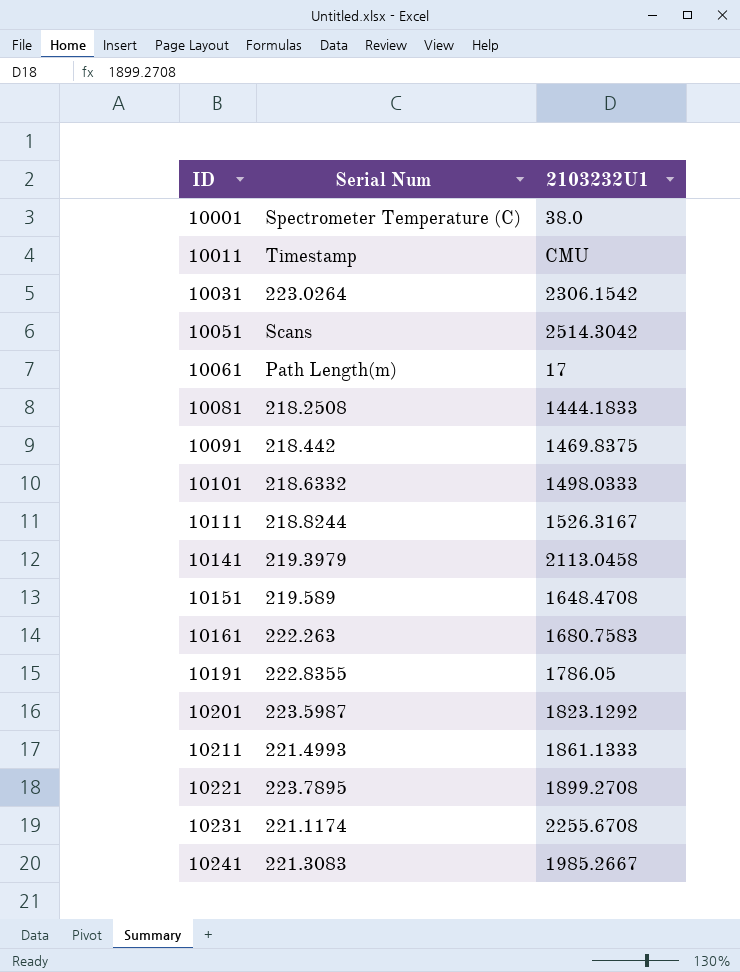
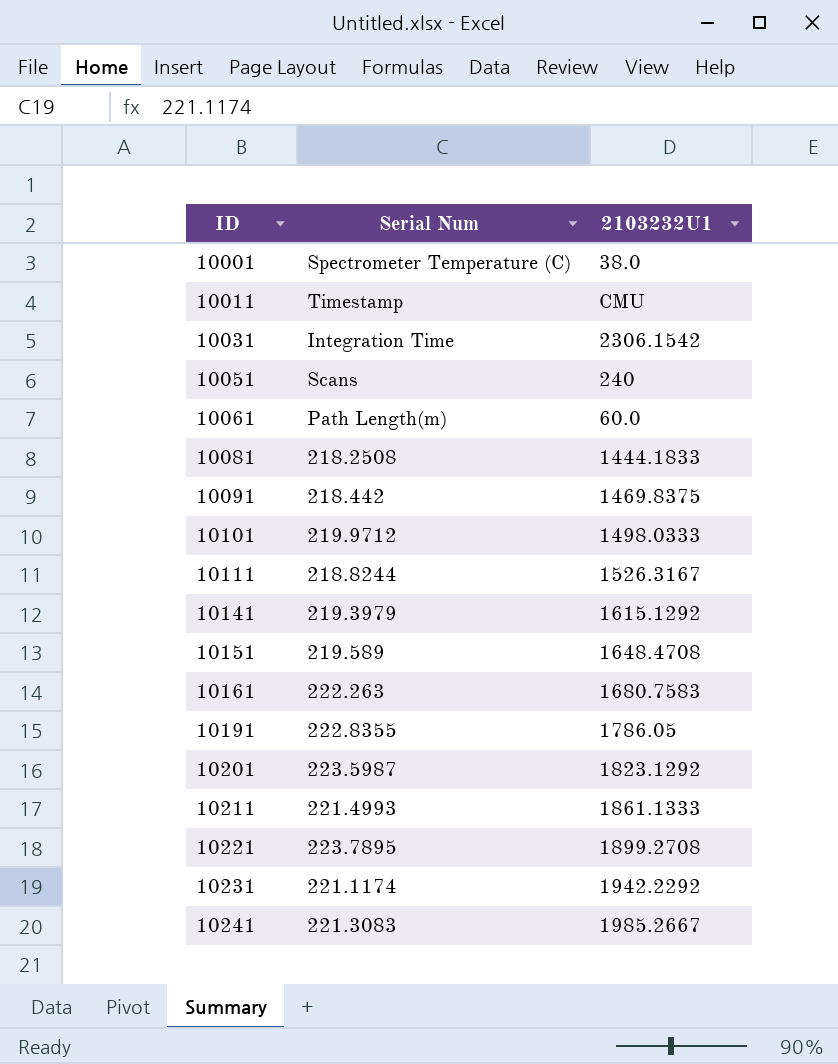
10031 | Serial Num: 223.0264 -> Integration Time
10051 | 2103232U1: 2514.3042 -> 240
10061 | 2103232U1: 17 -> 60.0
10101 | Serial Num: 218.6332 -> 219.9712
10141 | 2103232U1: 2113.0458 -> 1615.1292
10231 | 2103232U1: 2255.6708 -> 1942.2292

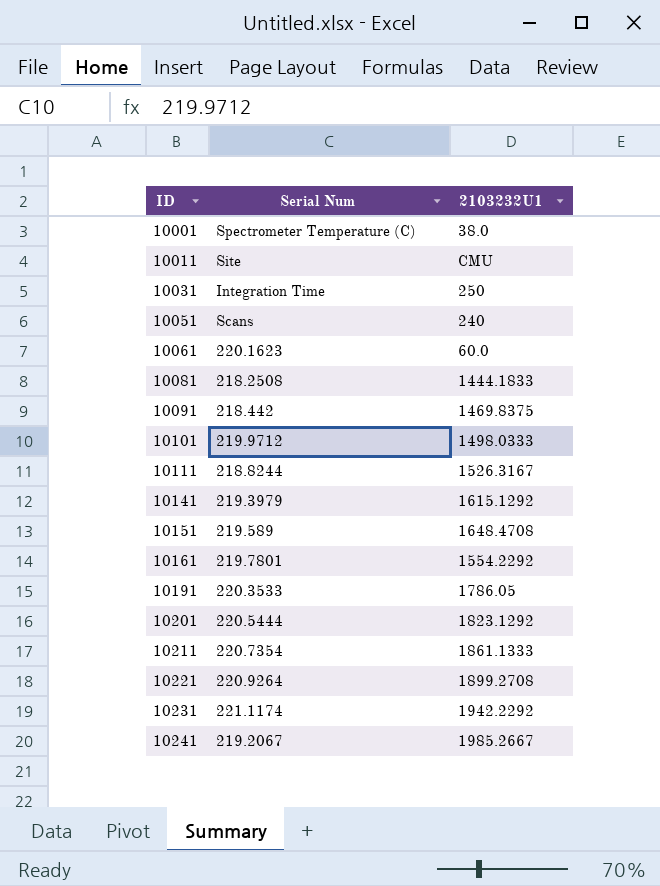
10011 | Serial Num: Timestamp -> Site
10031 | 2103232U1: 2306.1542 -> 250
10061 | Serial Num: Path Length(m) -> 220.1623
10161 | Serial Num: 222.263 -> 219.7801
10161 | 2103232U1: 1680.7583 -> 1554.2292
10191 | Serial Num: 222.8355 -> 220.3533
10201 | Serial Num: 223.5987 -> 220.5444
10211 | Serial Num: 221.4993 -> 220.7354
10221 | Serial Num: 223.7895 -> 220.9264
10241 | Serial Num: 221.3083 -> 219.2067

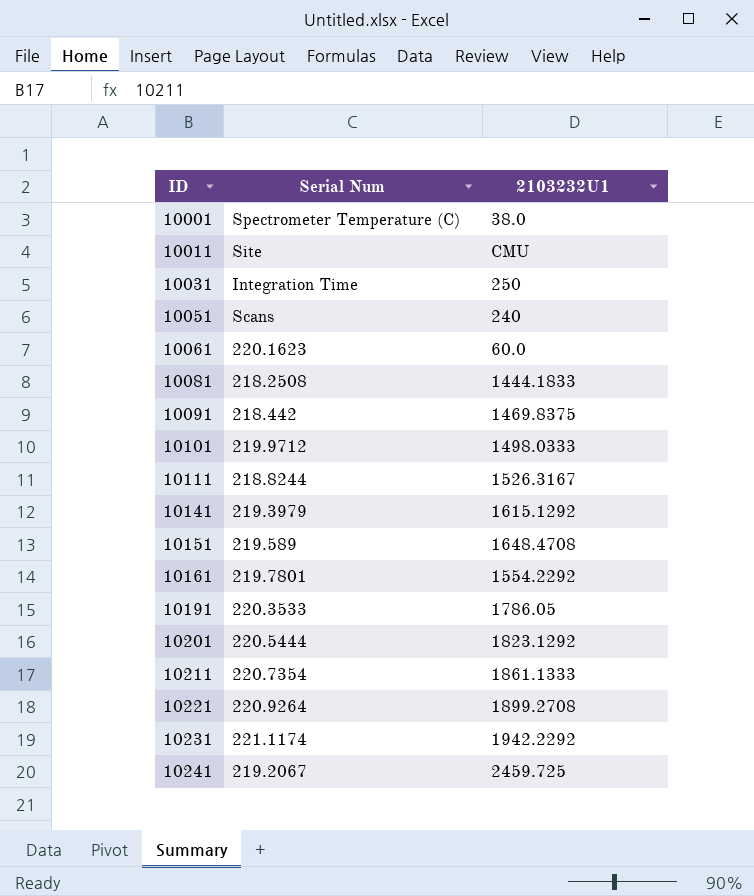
10241 | 2103232U1: 1985.2667 -> 2459.725

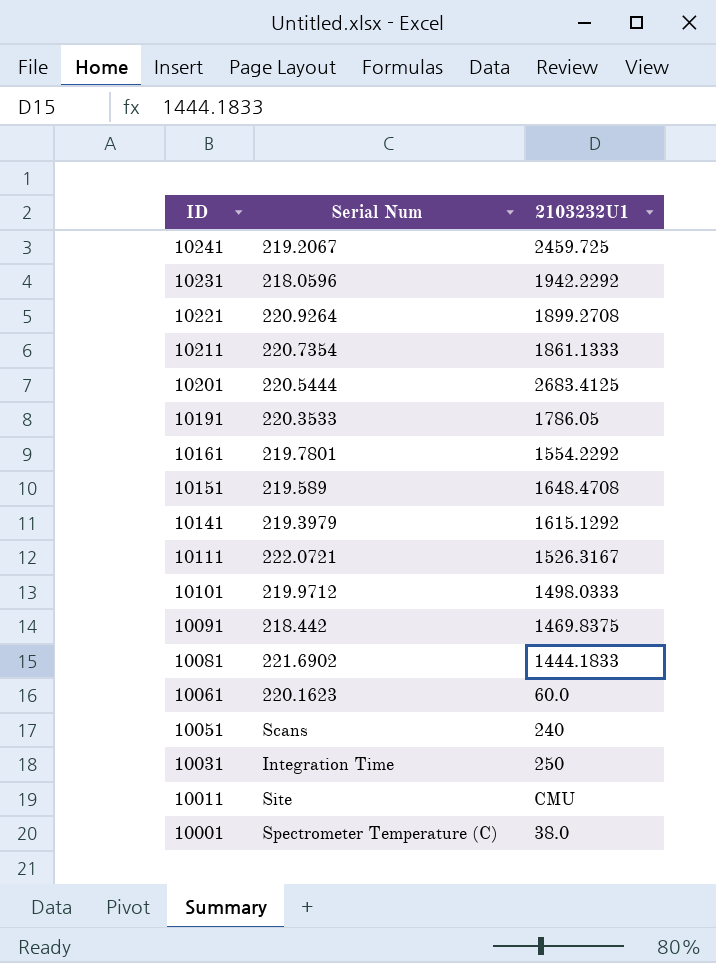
row order: ID ascending -> ID descending
10231 | Serial Num: 221.1174 -> 218.0596
10201 | 2103232U1: 1823.1292 -> 2683.4125
10111 | Serial Num: 218.8244 -> 222.0721
10081 | Serial Num: 218.2508 -> 221.6902

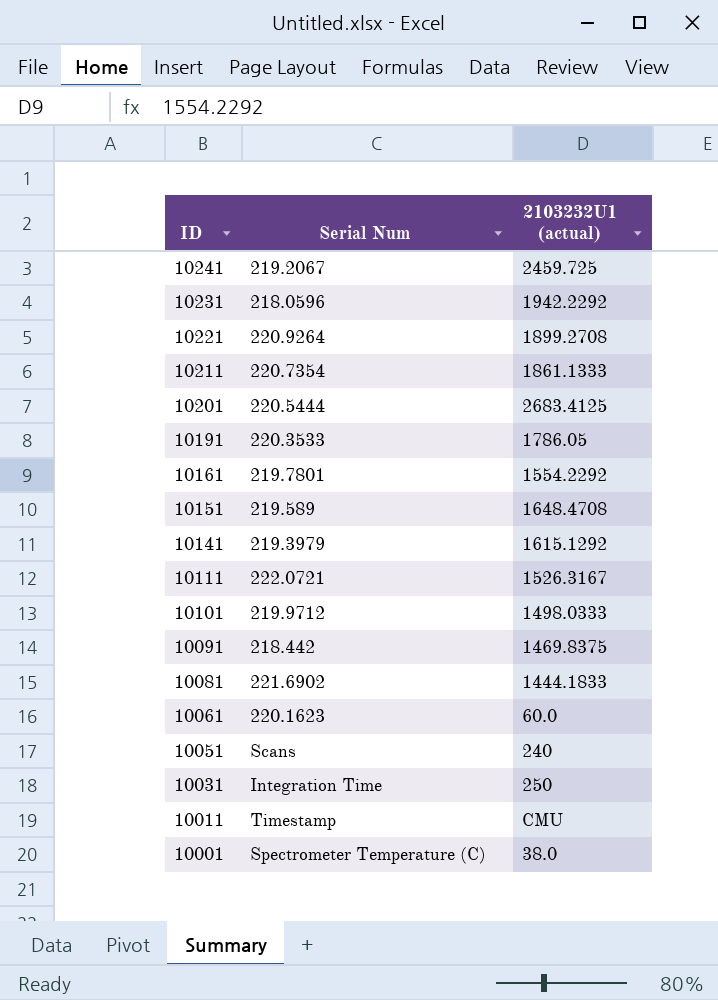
column name: 2103232U1 -> 2103232U1 (actual)
10011 | Serial Num: Site -> Timestamp

